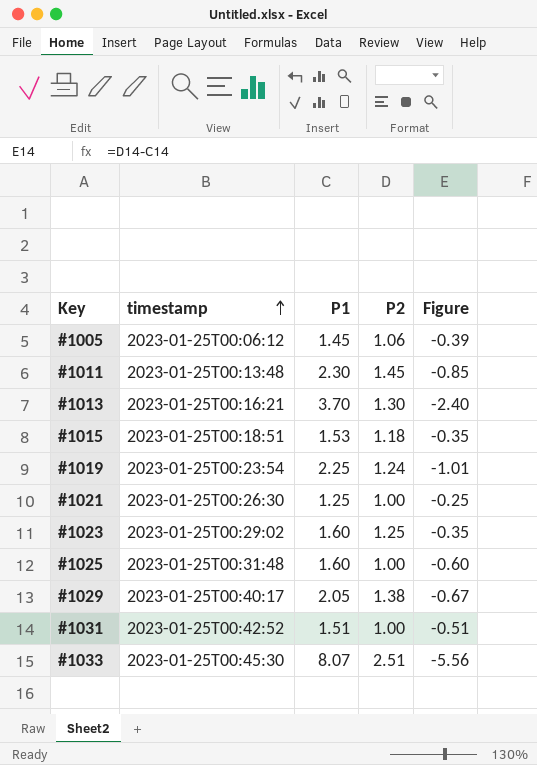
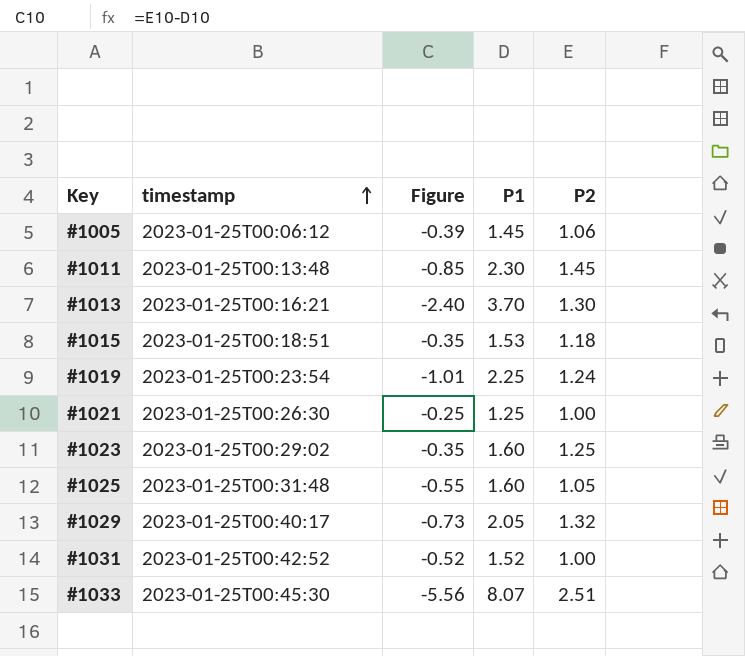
column Figure | position: 5 -> 3
#1025 | Figure: -0.60 -> -0.55
#1025 | P2: 1.00 -> 1.05
#1029 | Figure: -0.67 -> -0.73
#1029 | P2: 1.38 -> 1.32
#1031 | Figure: -0.51 -> -0.52
#1031 | P1: 1.51 -> 1.52

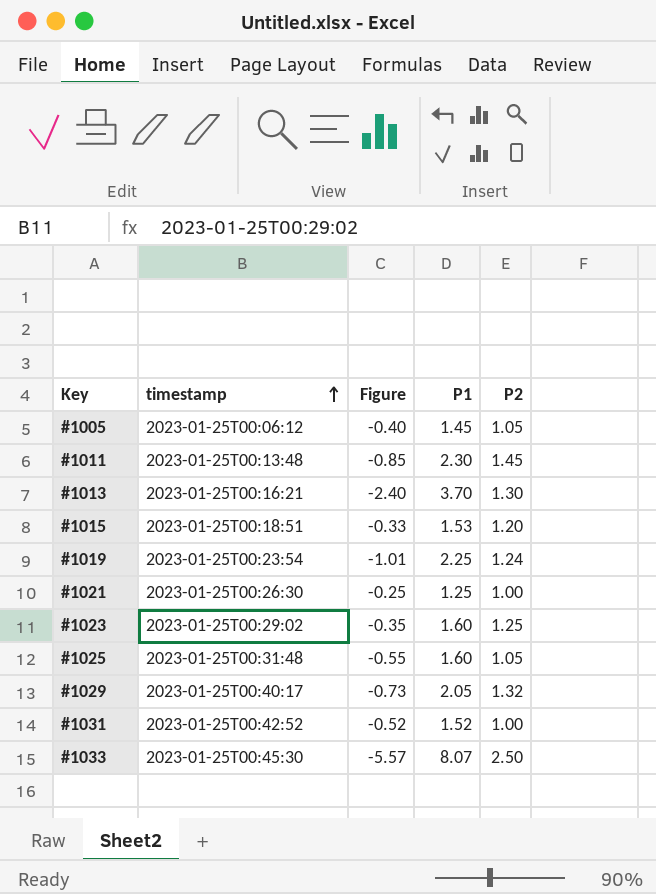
#1005 | Figure: -0.39 -> -0.40
#1005 | P2: 1.06 -> 1.05
#1015 | Figure: -0.35 -> -0.33
#1015 | P2: 1.18 -> 1.20
#1033 | Figure: -5.56 -> -5.57
#1033 | P2: 2.51 -> 2.50

